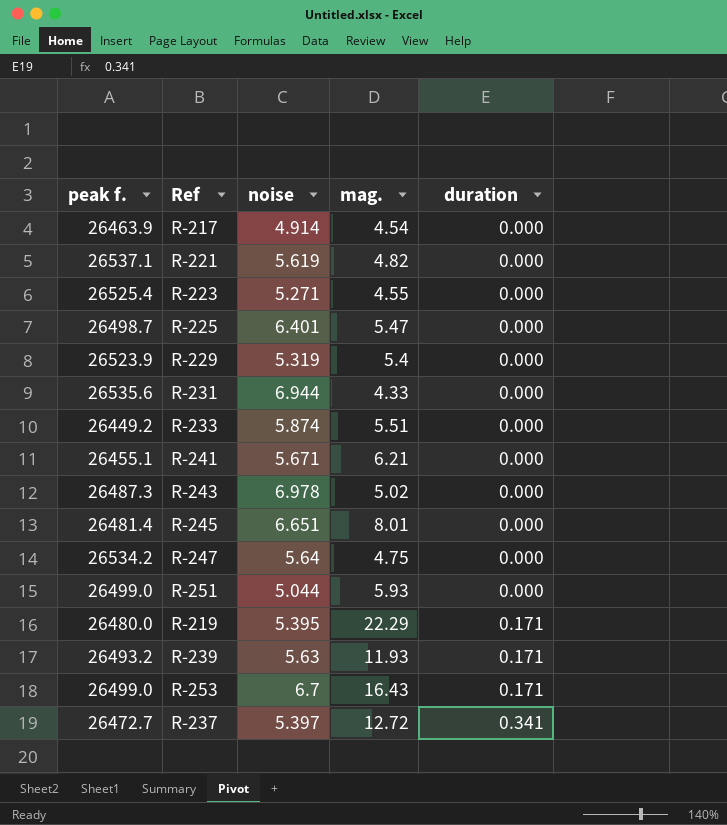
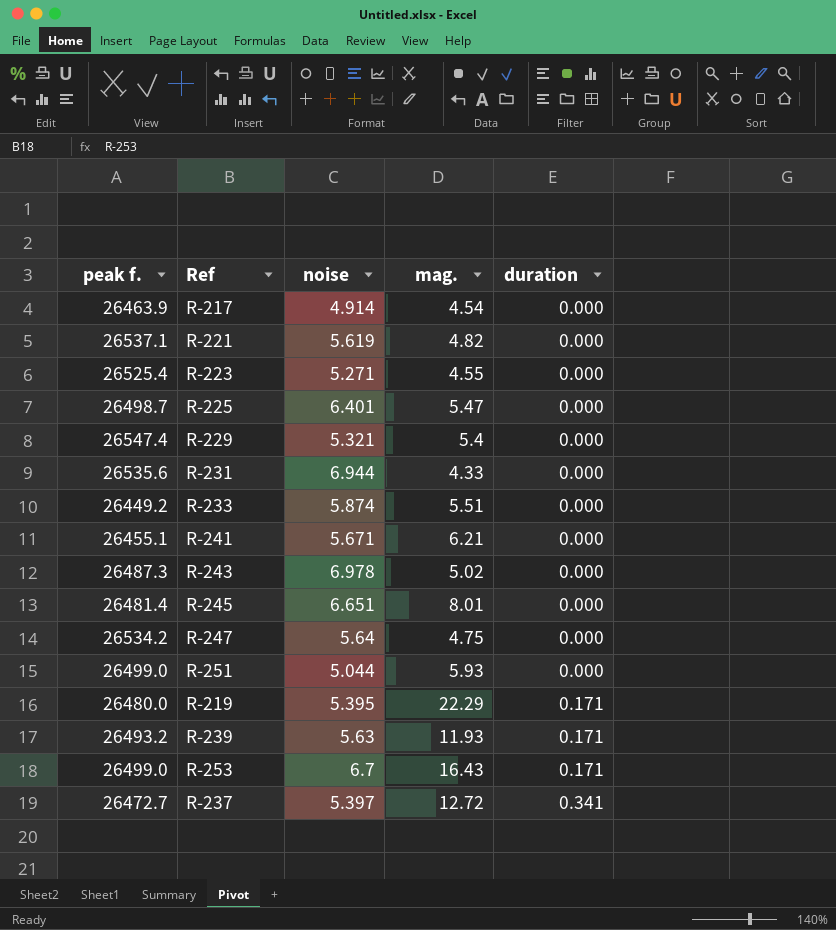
R-229 | peak f.: 26523.9 -> 26547.4
R-229 | noise: 5.319 -> 5.321

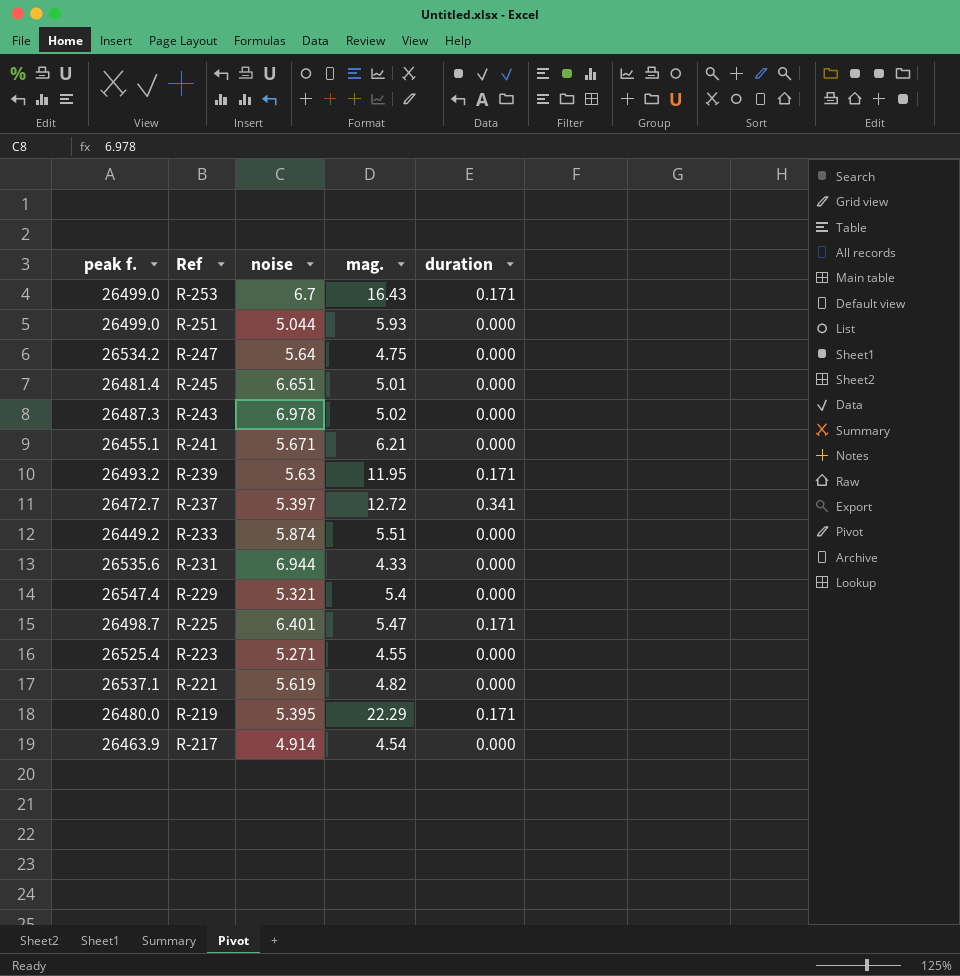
row order: duration ascending -> Ref descending
R-245 | mag.: 8.01 -> 5.01
R-239 | mag.: 11.93 -> 11.95
R-225 | duration: 0.000 -> 0.171

